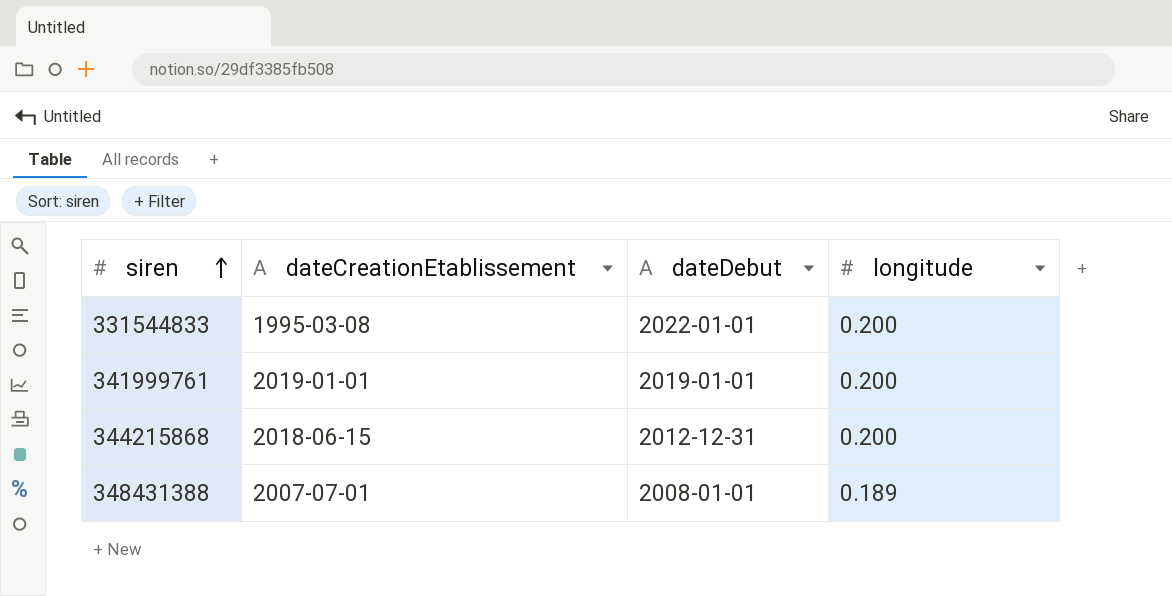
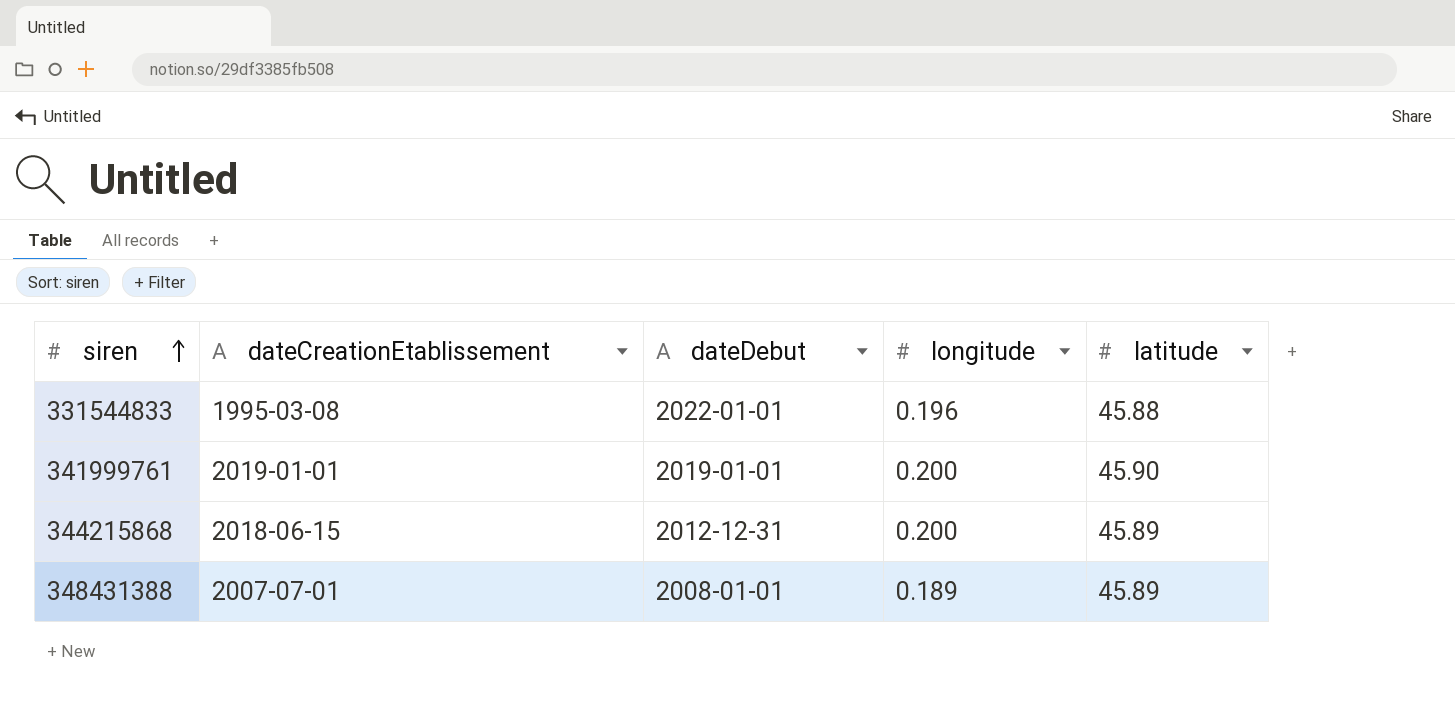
column latitude | position: none -> 5
331544833 | longitude: 0.200 -> 0.196

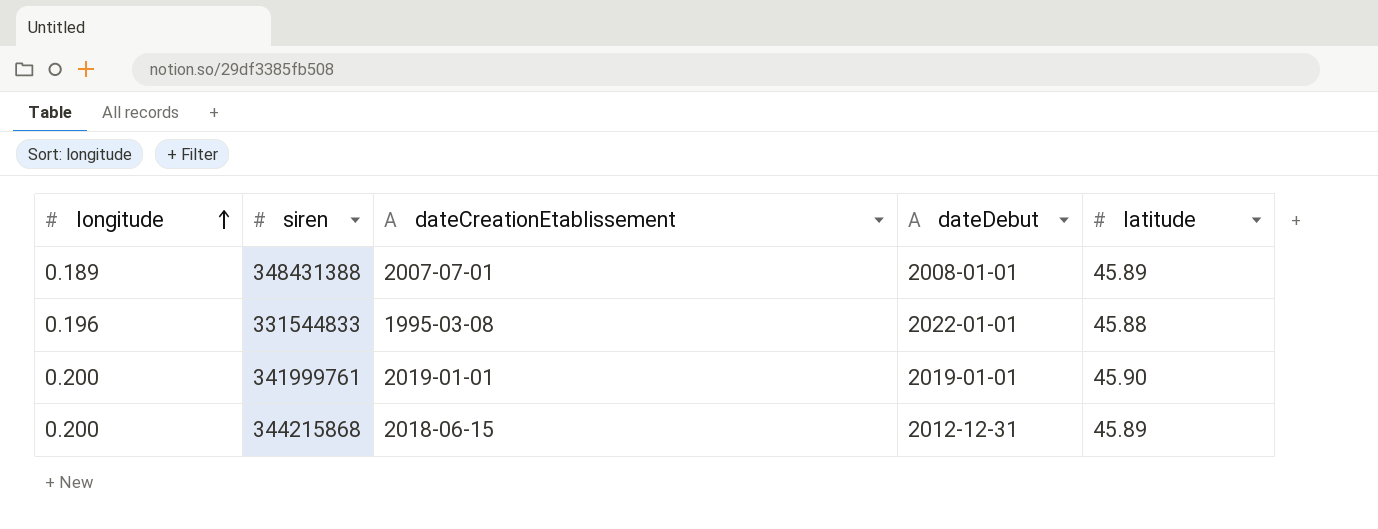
row order: siren ascending -> longitude ascending
column longitude | position: 4 -> 1

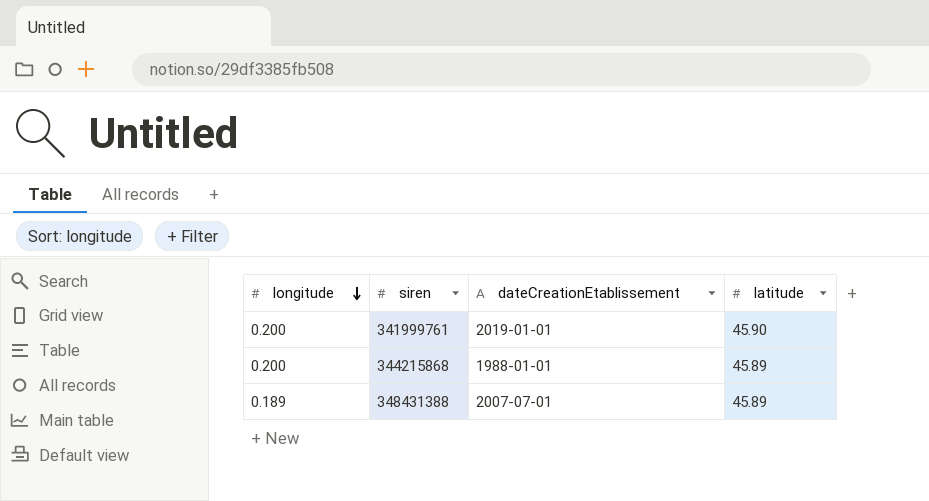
row order: longitude ascending -> longitude descending
column dateDebut | position: 4 -> none
row 331544833: 0.196 | 1995-03-08 | 2022-01-01 | 45.88 -> none
344215868 | dateCreationEtablissement: 2018-06-15 -> 1988-01-01

